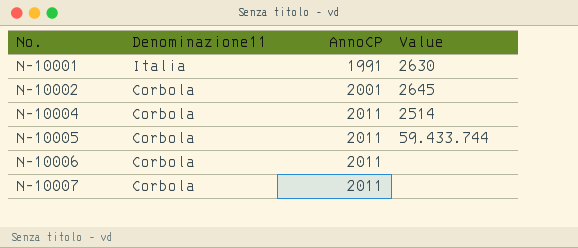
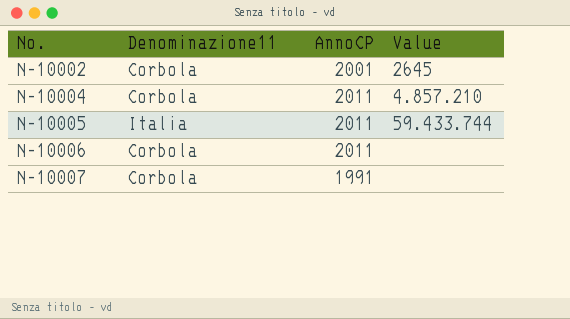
row N-10001: Italia | 1991 | 2630 -> none
N-10004 | Value: 2514 -> 4.857.210
N-10005 | Denominazione11: Corbola -> Italia
N-10007 | AnnoCP: 2011 -> 1991

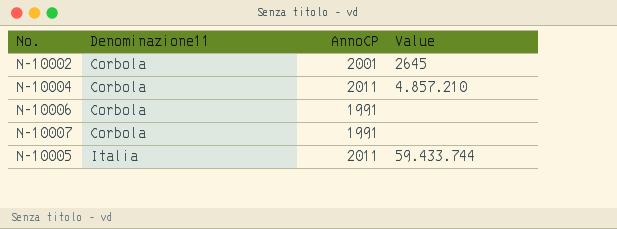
row order: No. ascending -> Denominazione11 ascending
N-10006 | AnnoCP: 2011 -> 1991

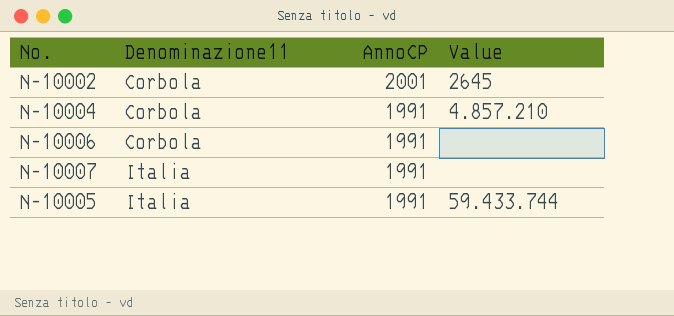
N-10004 | AnnoCP: 2011 -> 1991
N-10007 | Denominazione11: Corbola -> Italia
N-10005 | AnnoCP: 2011 -> 1991

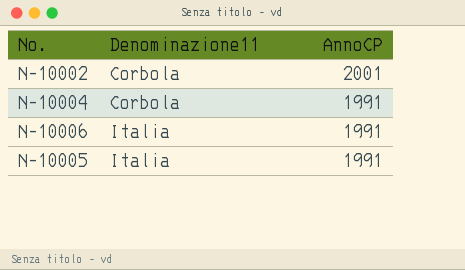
column Value | position: 4 -> none
row N-10007: Italia | 1991 | none -> none
N-10006 | Denominazione11: Corbola -> Italia

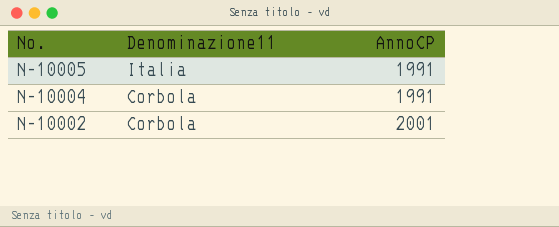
row order: Denominazione11 ascending -> No. descending
row N-10006: Italia | 1991 -> none

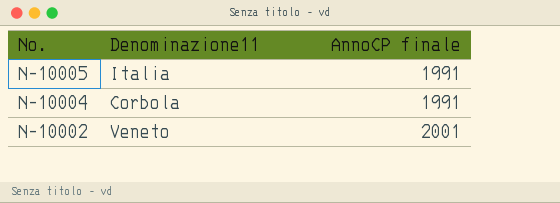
column name: AnnoCP -> AnnoCP finale
N-10002 | Denominazione11: Corbola -> Veneto

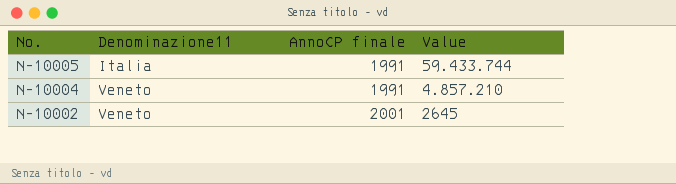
column Value | position: none -> 4
N-10004 | Denominazione11: Corbola -> Veneto

